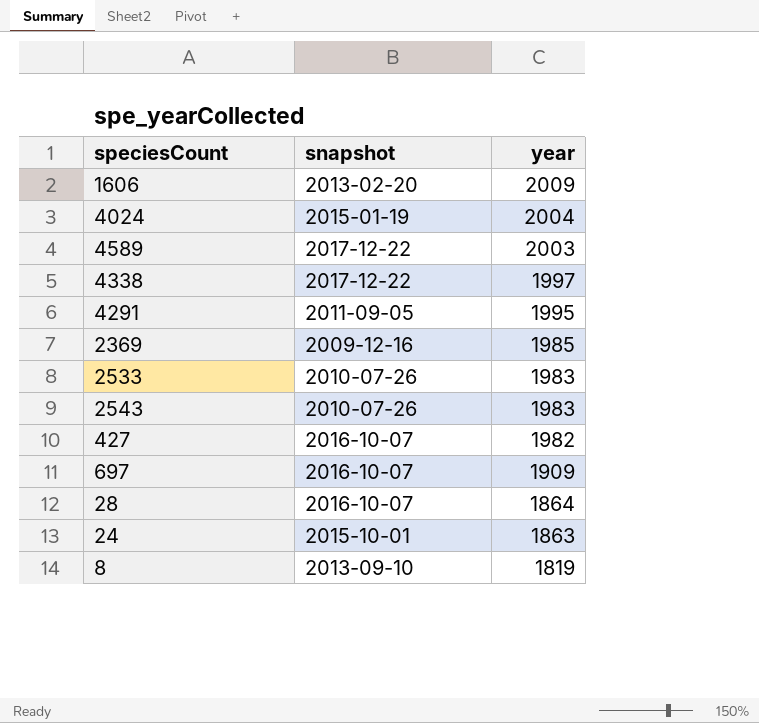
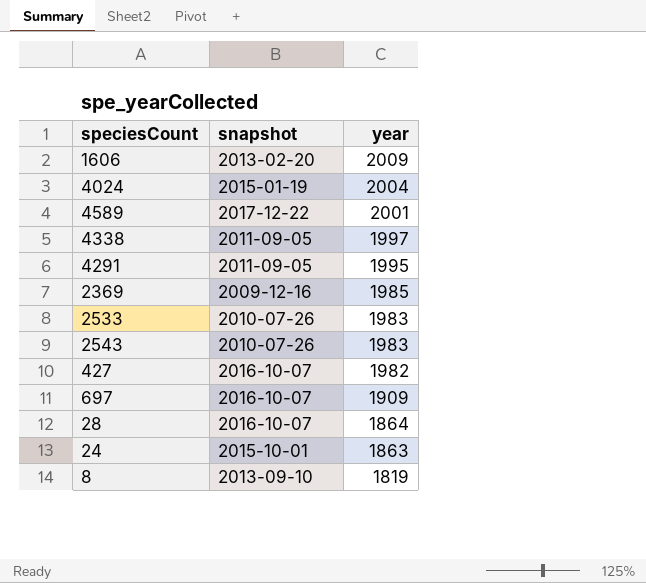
4589 | year: 2003 -> 2001
4338 | snapshot: 2017-12-22 -> 2011-09-05

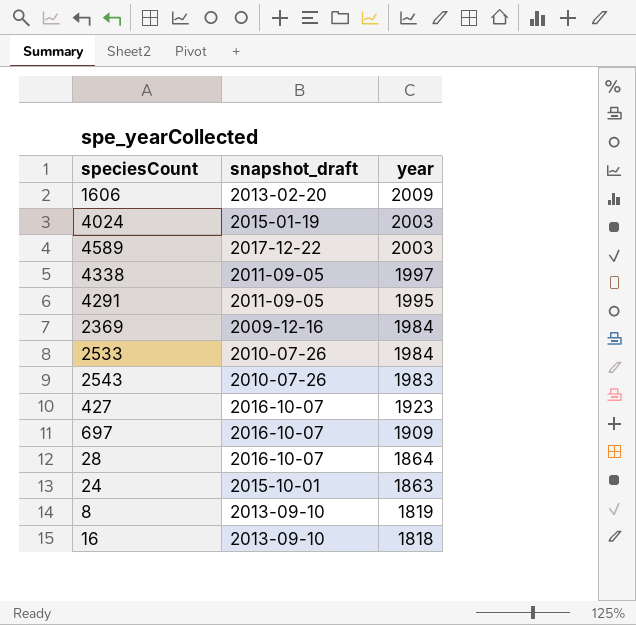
column name: snapshot -> snapshot_draft
4024 | year: 2004 -> 2003
4589 | year: 2001 -> 2003
2369 | year: 1985 -> 1984
2533 | year: 1983 -> 1984
427 | year: 1982 -> 1923
row 16: none -> 2013-09-10 | 1818

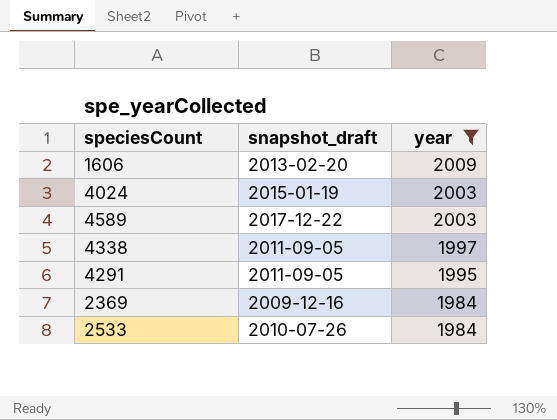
filter: none -> year >= 1984

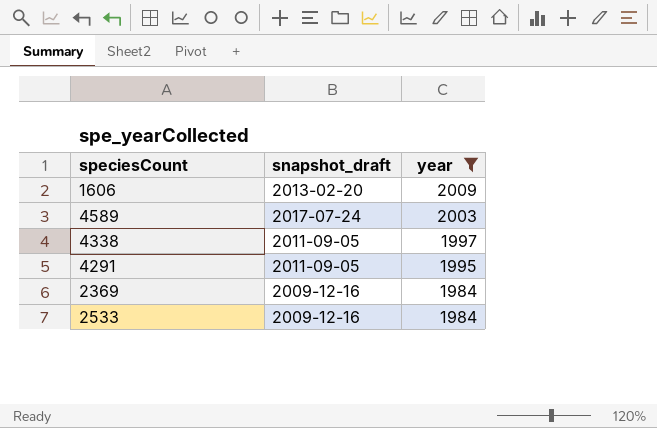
row 4024: 2015-01-19 | 2003 -> none
4589 | snapshot_draft: 2017-12-22 -> 2017-07-24
2533 | snapshot_draft: 2010-07-26 -> 2009-12-16

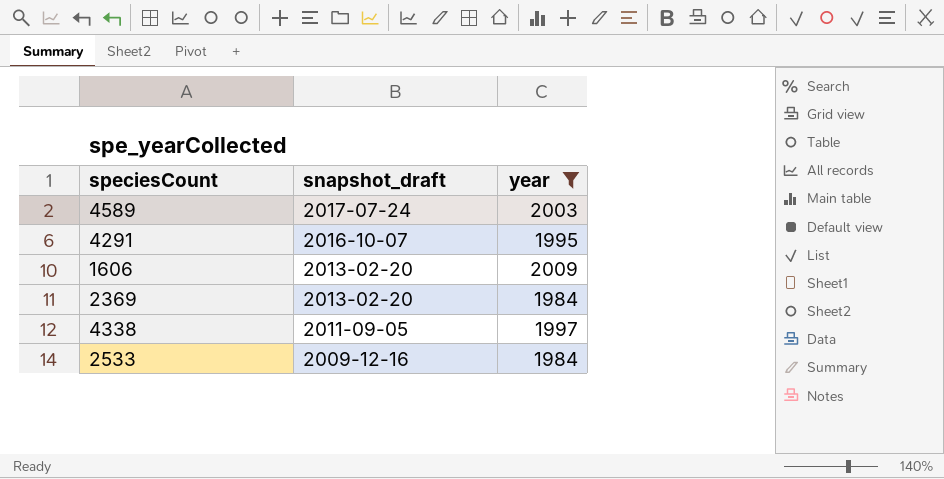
row order: year descending -> snapshot_draft descending
4291 | snapshot_draft: 2011-09-05 -> 2016-10-07
2369 | snapshot_draft: 2009-12-16 -> 2013-02-20

